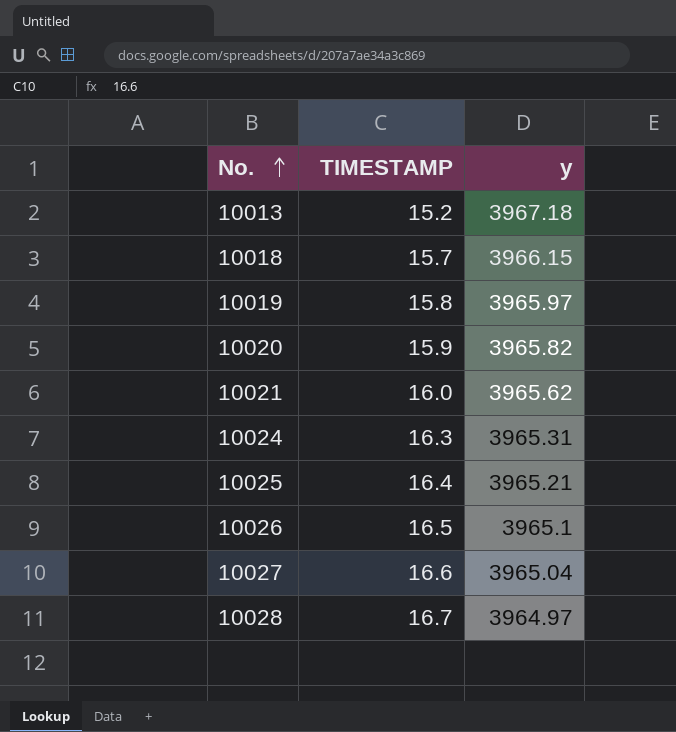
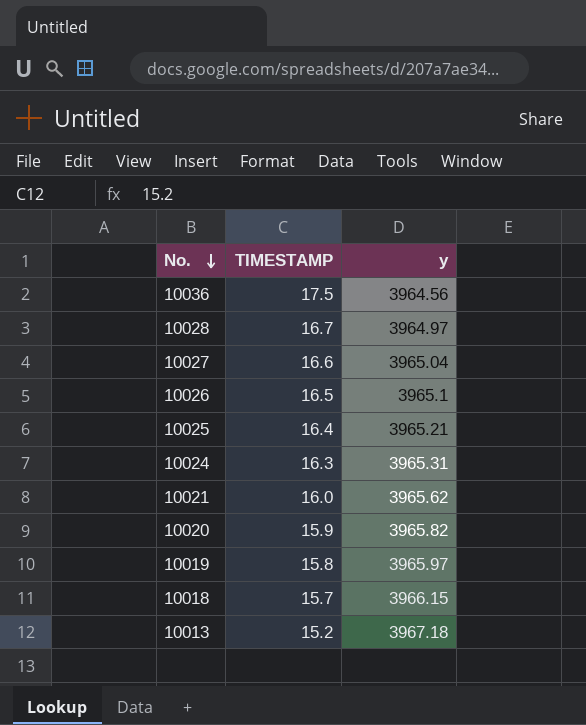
row order: No. ascending -> No. descending
row 10036: none -> 17.5 | 3964.56

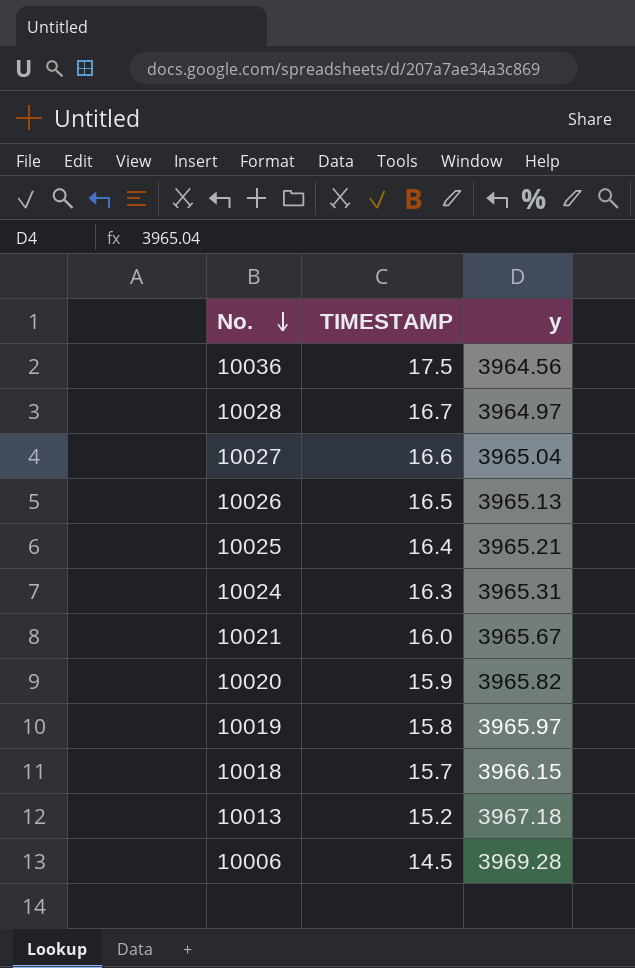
10026 | y: 3965.1 -> 3965.13
10021 | y: 3965.62 -> 3965.67
row 10006: none -> 14.5 | 3969.28

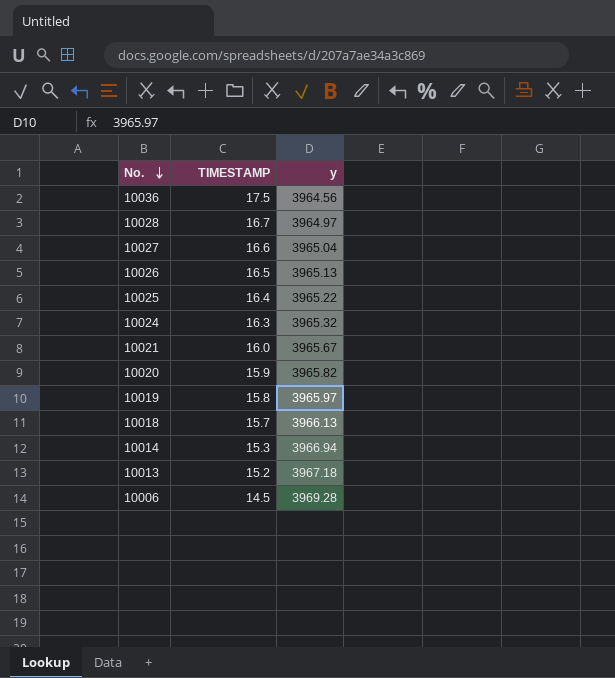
10025 | y: 3965.21 -> 3965.22
10024 | y: 3965.31 -> 3965.32
10018 | y: 3966.15 -> 3966.13
row 10014: none -> 15.3 | 3966.94

